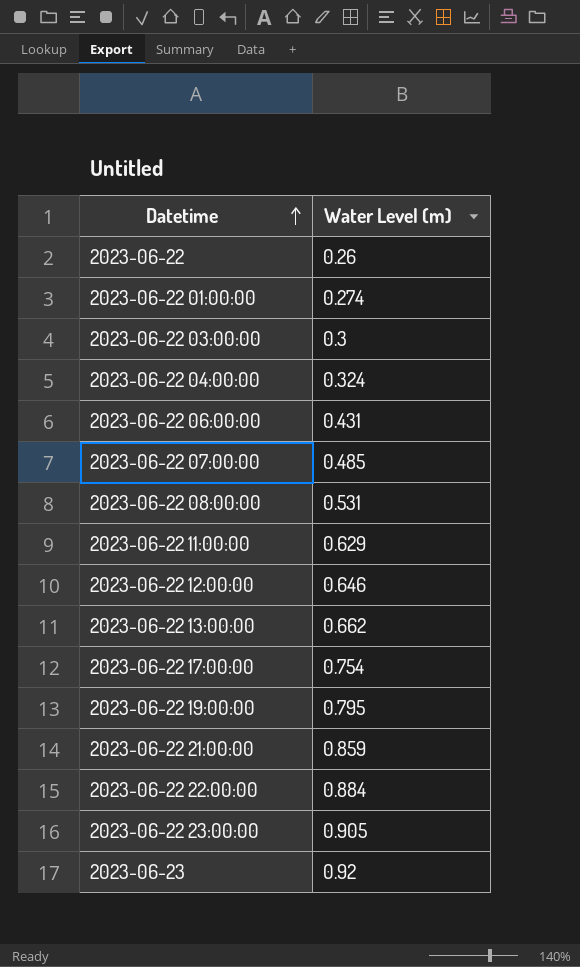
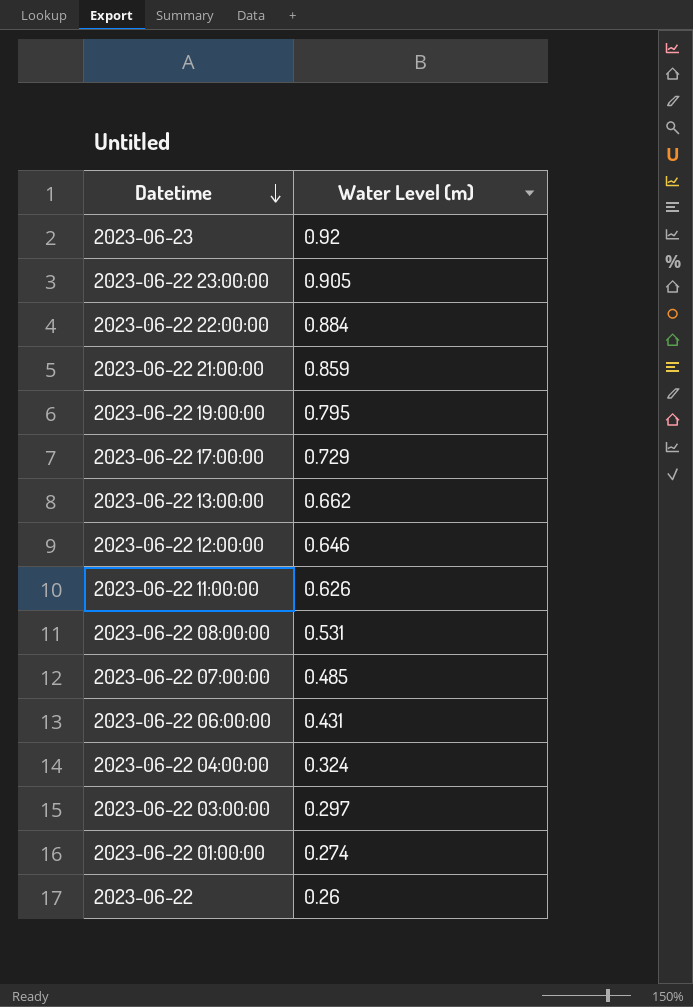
row order: Datetime ascending -> Datetime descending
2023-06-22 17:00:00 | Water Level (m): 0.754 -> 0.729
2023-06-22 11:00:00 | Water Level (m): 0.629 -> 0.626
2023-06-22 03:00:00 | Water Level (m): 0.3 -> 0.297

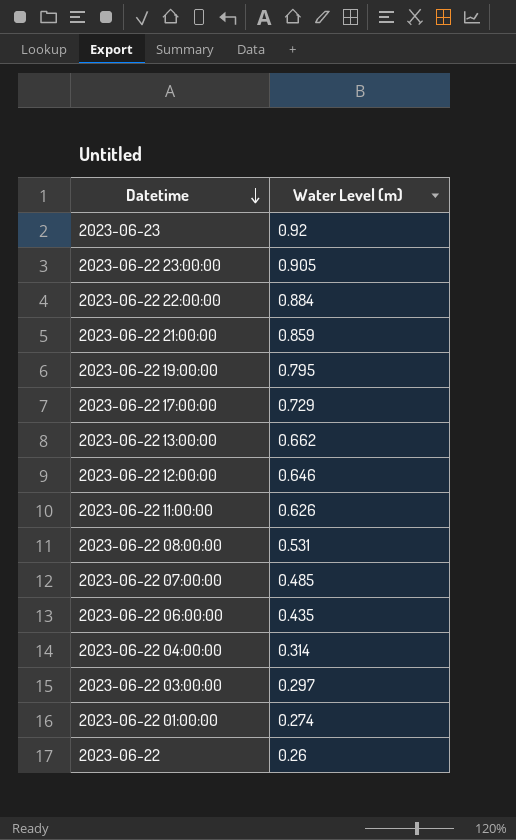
2023-06-22 06:00:00 | Water Level (m): 0.431 -> 0.435
2023-06-22 04:00:00 | Water Level (m): 0.324 -> 0.314

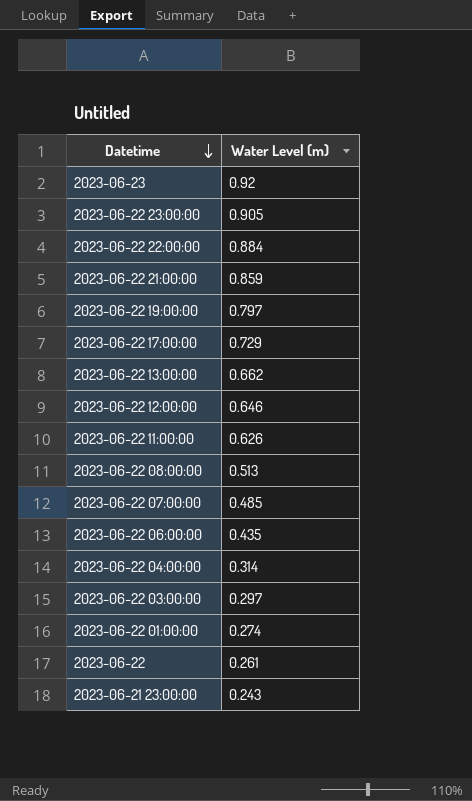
2023-06-22 19:00:00 | Water Level (m): 0.795 -> 0.797
2023-06-22 08:00:00 | Water Level (m): 0.531 -> 0.513
2023-06-22 | Water Level (m): 0.26 -> 0.261
row 2023-06-21 23:00:00: none -> 0.243

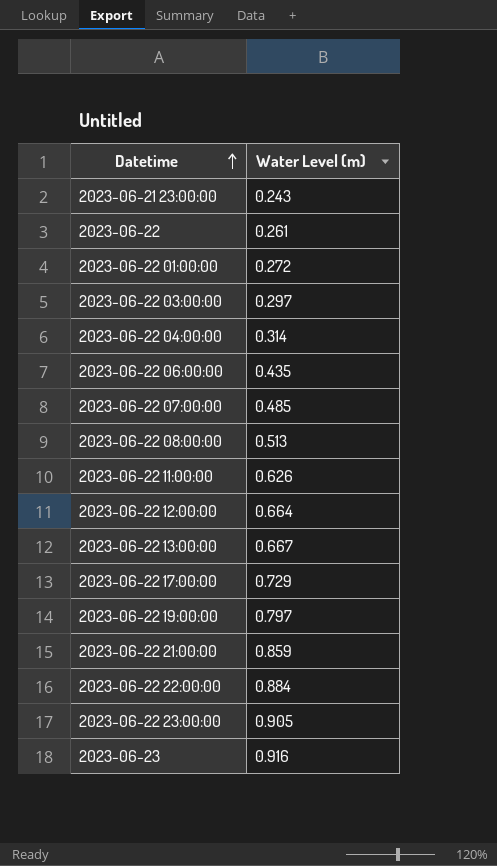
row order: Datetime descending -> Datetime ascending
2023-06-22 01:00:00 | Water Level (m): 0.274 -> 0.272
2023-06-22 12:00:00 | Water Level (m): 0.646 -> 0.664
2023-06-22 13:00:00 | Water Level (m): 0.662 -> 0.667
2023-06-23 | Water Level (m): 0.92 -> 0.916

